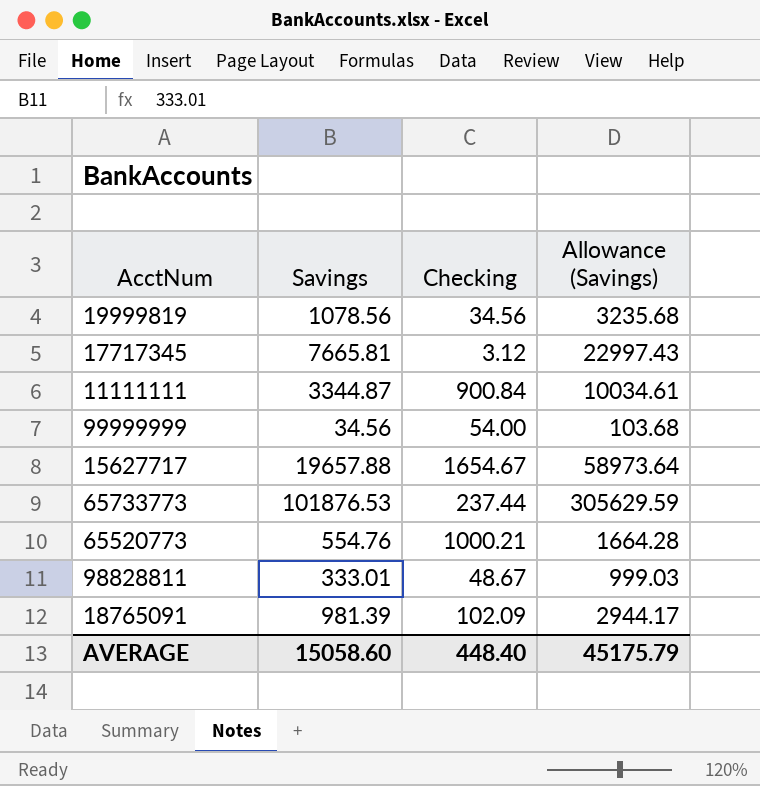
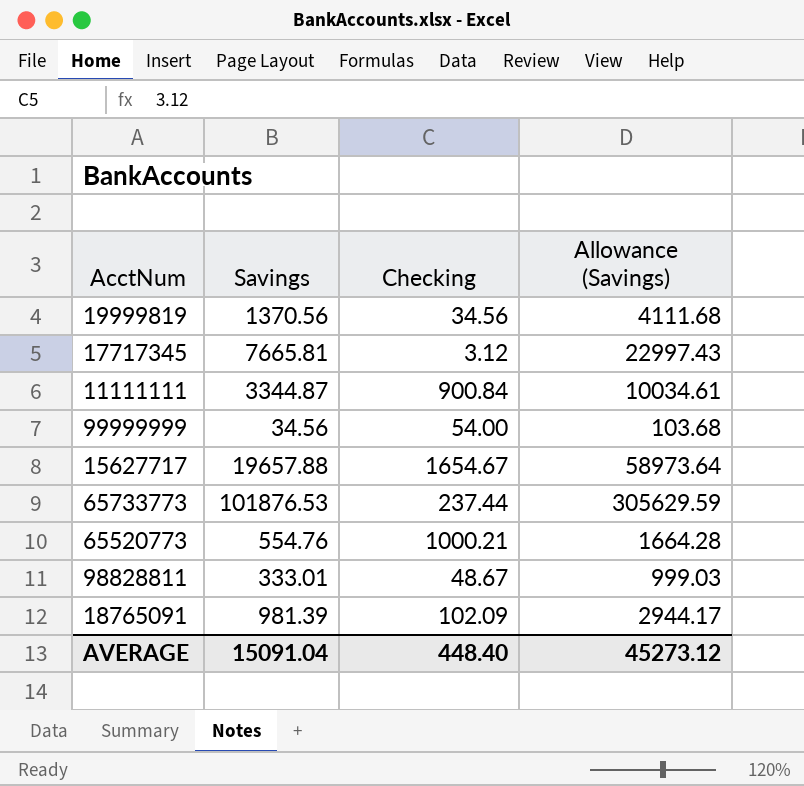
19999819 | Savings: 1078.56 -> 1370.56
19999819 | Allowance (Savings): 3235.68 -> 4111.68
AVERAGE | Savings: 15058.60 -> 15091.04
AVERAGE | Allowance (Savings): 45175.79 -> 45273.12

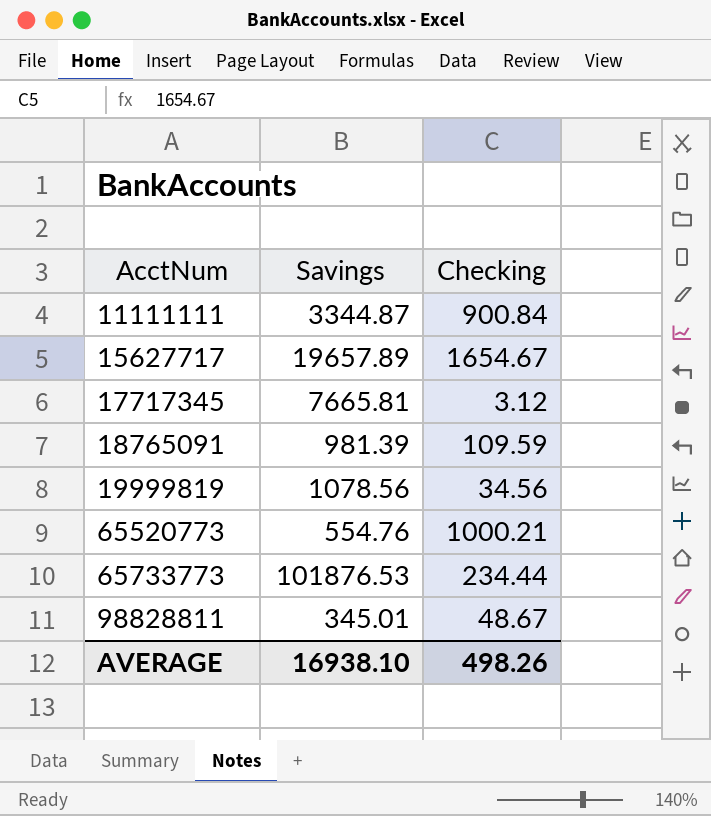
row order: none -> AcctNum ascending
column Allowance (Savings) | formula: [Savings] * 3 -> none
row 99999999: 34.56 | 54.00 | 103.68 -> none
15627717 | Savings: 19657.88 -> 19657.89
18765091 | Checking: 102.09 -> 109.59
19999819 | Savings: 1370.56 -> 1078.56
65733773 | Checking: 237.44 -> 234.44
98828811 | Savings: 333.01 -> 345.01
AVERAGE | Savings: 15091.04 -> 16938.10
AVERAGE | Checking: 448.40 -> 498.26

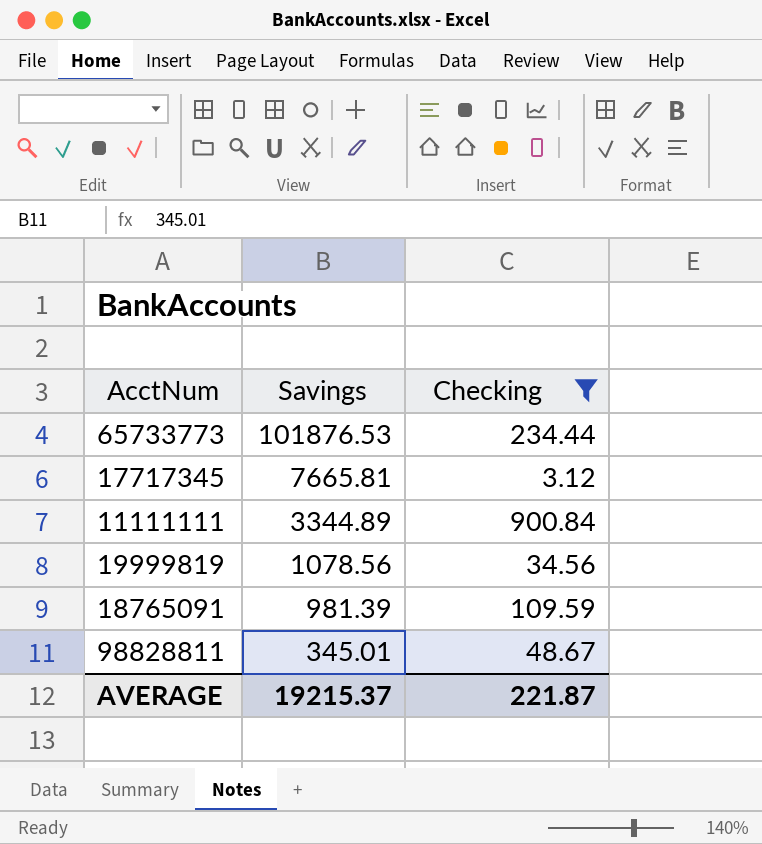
filter: none -> Checking <= 900.84
row order: AcctNum ascending -> Savings descending
11111111 | Savings: 3344.87 -> 3344.89
AVERAGE | Savings: 16938.10 -> 19215.37
AVERAGE | Checking: 498.26 -> 221.87

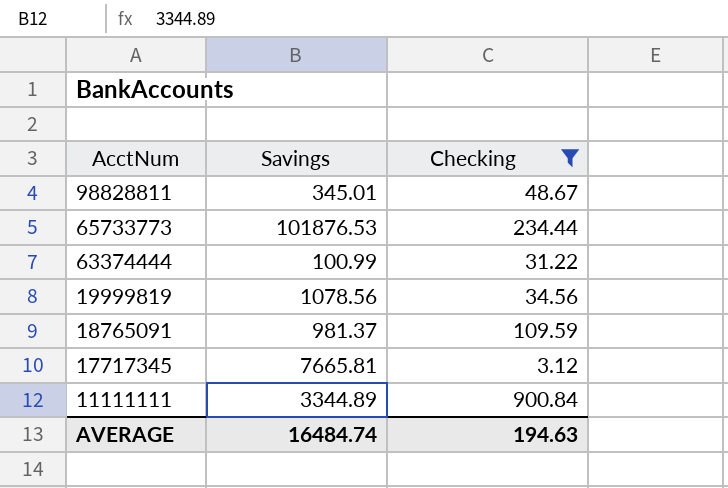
row order: Savings descending -> AcctNum descending
row 63374444: none -> 100.99 | 31.22
18765091 | Savings: 981.39 -> 981.37
AVERAGE | Savings: 19215.37 -> 16484.74
AVERAGE | Checking: 221.87 -> 194.63

